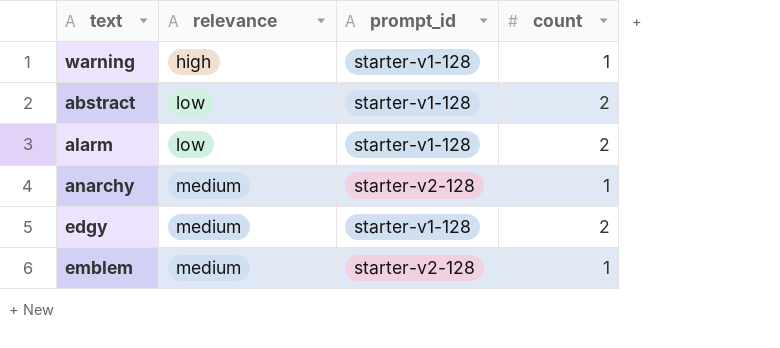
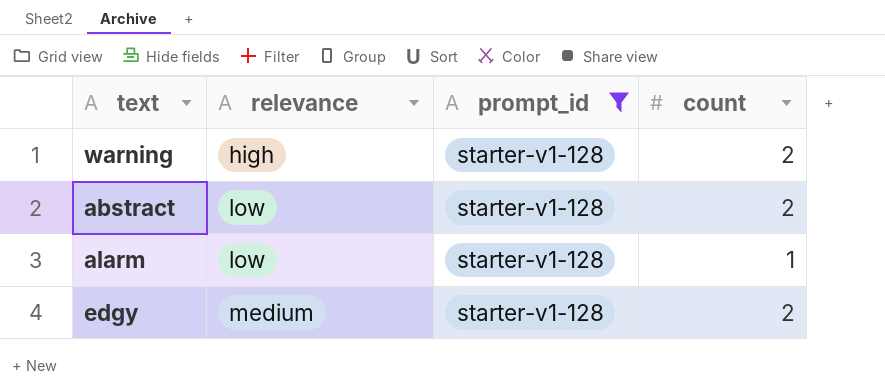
filter: none -> prompt_id = starter-v1-128
warning | count: 1 -> 2
alarm | count: 2 -> 1

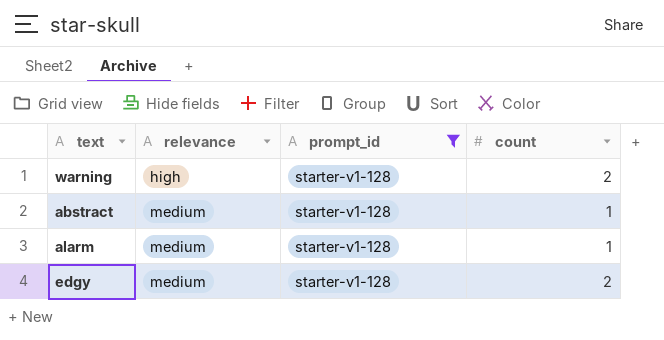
abstract | relevance: low -> medium
abstract | count: 2 -> 1
alarm | relevance: low -> medium

